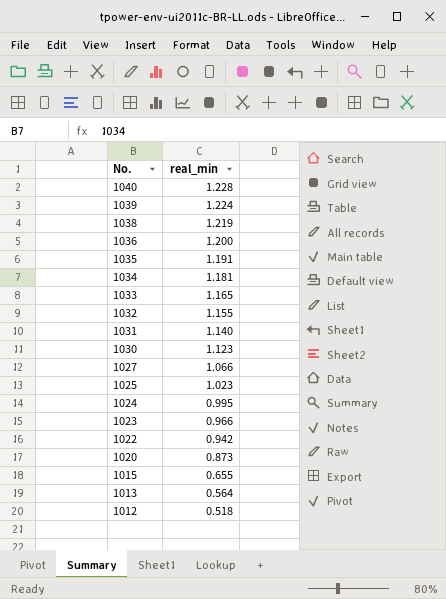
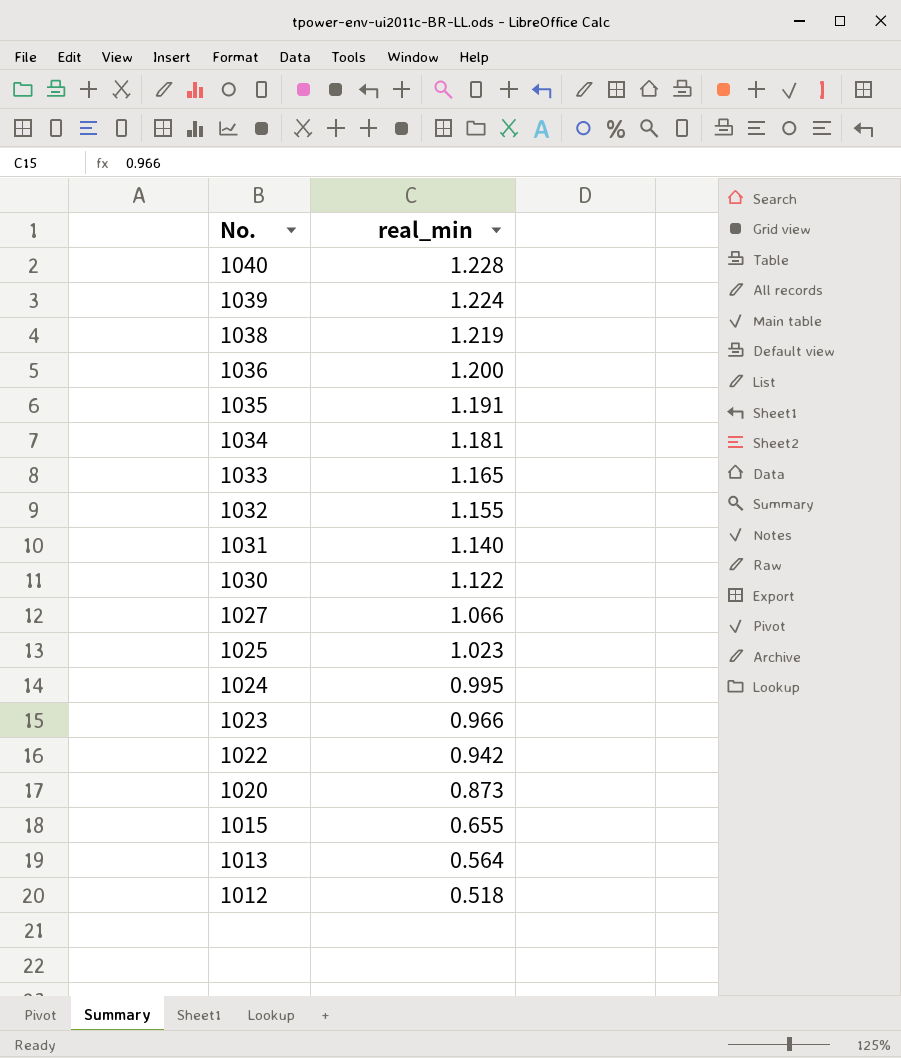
1030 | real_min: 1.123 -> 1.122

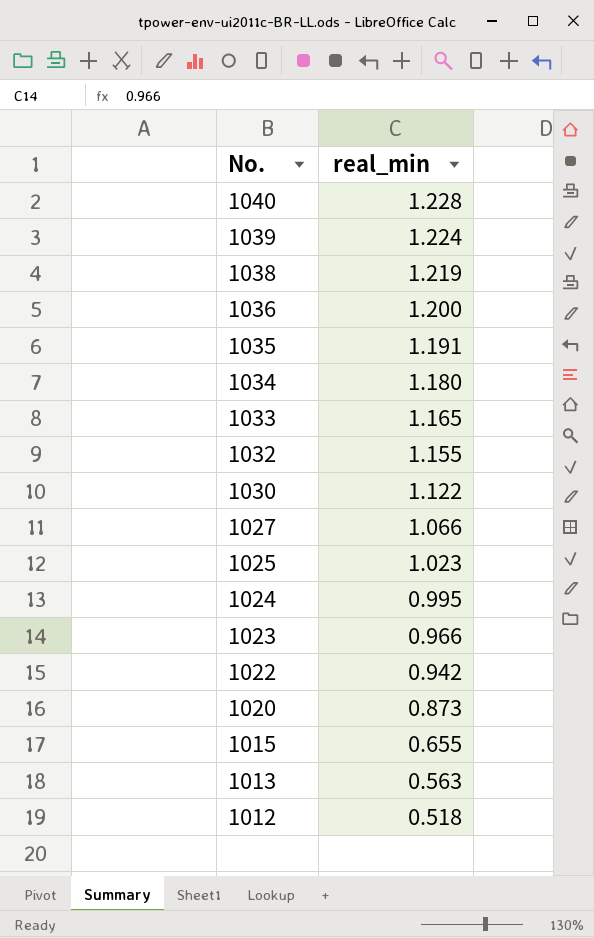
row 1031: 1.140 -> none
1034 | real_min: 1.181 -> 1.180
1013 | real_min: 0.564 -> 0.563

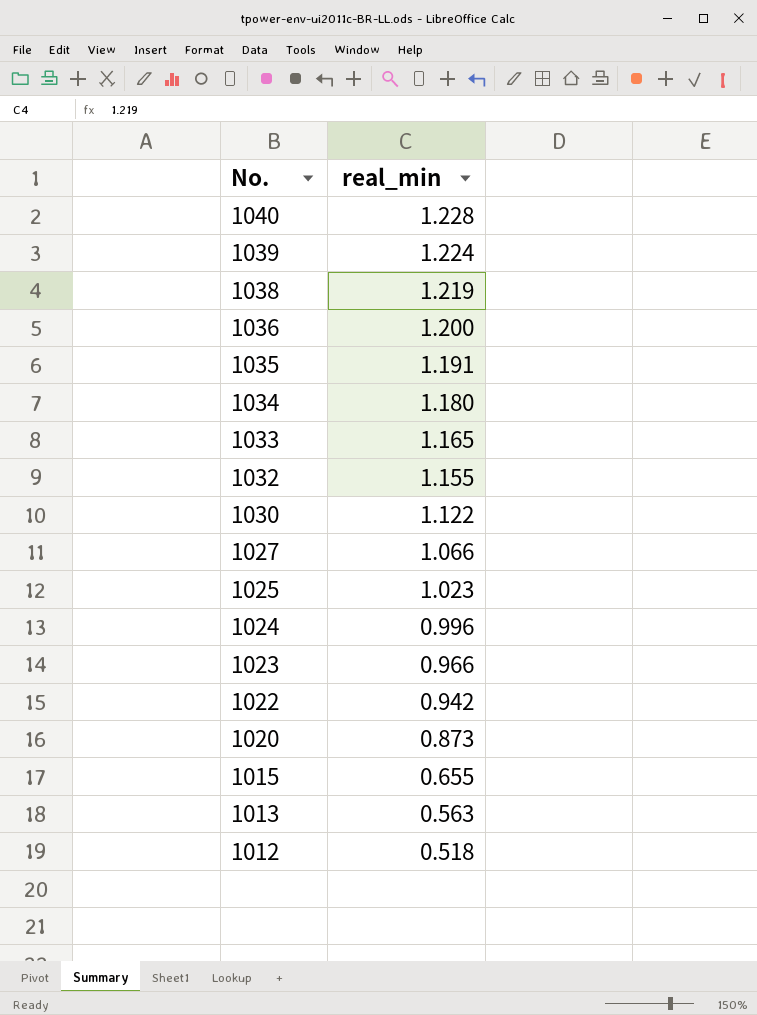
1024 | real_min: 0.995 -> 0.996

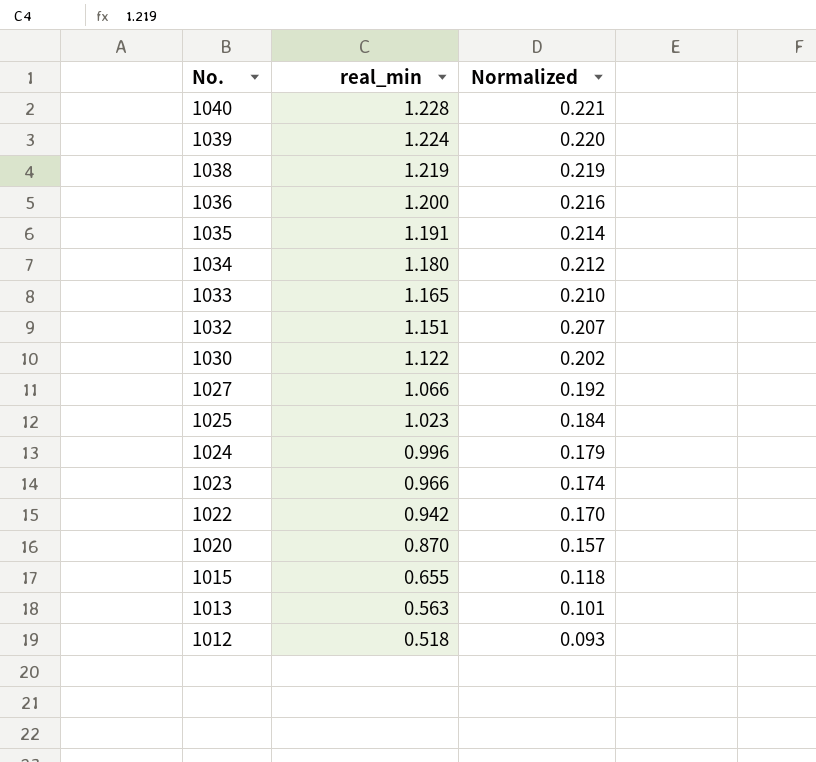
column Normalized | formula: none -> [real_min] * 0.18
1032 | real_min: 1.155 -> 1.151
1020 | real_min: 0.873 -> 0.870

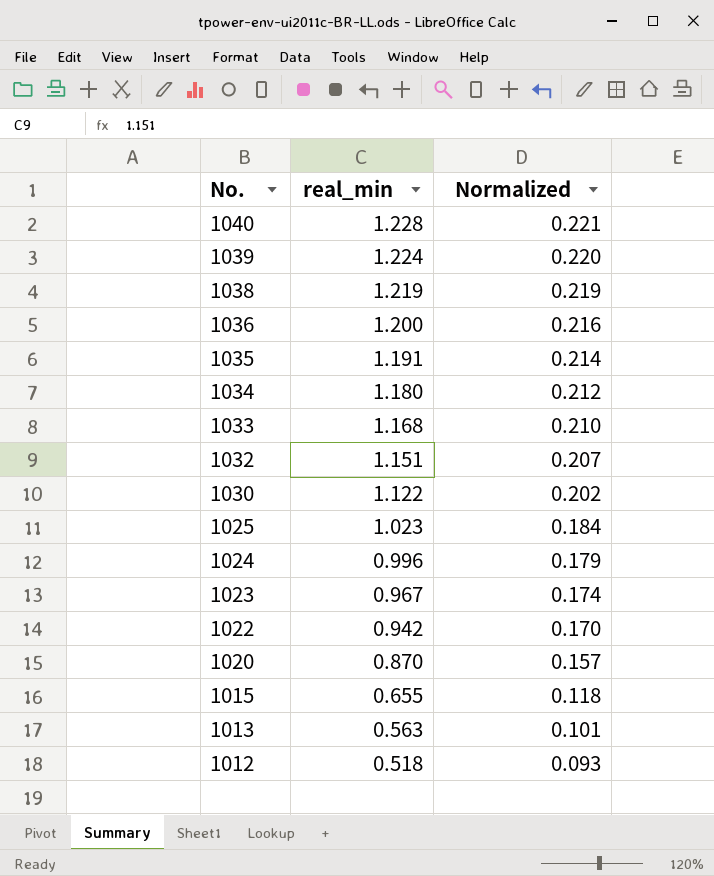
row 1027: 1.066 | 0.192 -> none
1033 | real_min: 1.165 -> 1.168
1023 | real_min: 0.966 -> 0.967

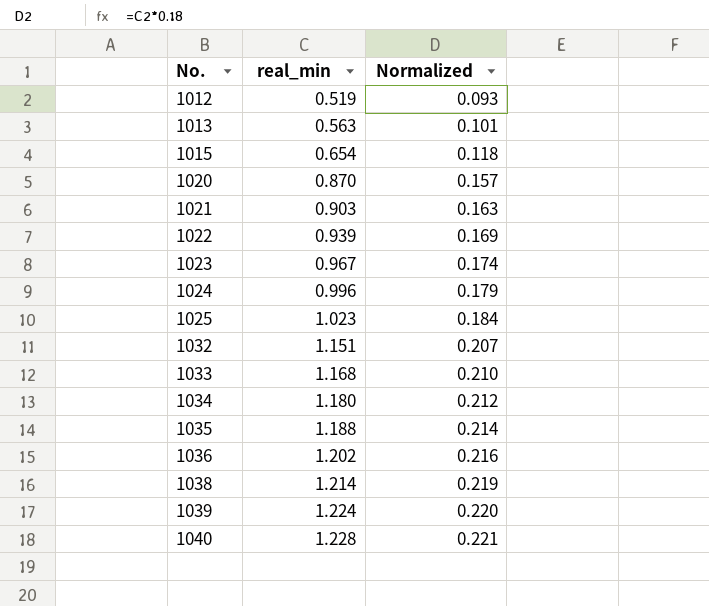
row order: No. descending -> No. ascending
row 1030: 1.122 | 0.202 -> none
1012 | real_min: 0.518 -> 0.519
1015 | real_min: 0.655 -> 0.654
row 1021: none -> 0.903 | 0.163
1022 | real_min: 0.942 -> 0.939
1022 | Normalized: 0.170 -> 0.169
1035 | real_min: 1.191 -> 1.188
1036 | real_min: 1.200 -> 1.202
1038 | real_min: 1.219 -> 1.214

